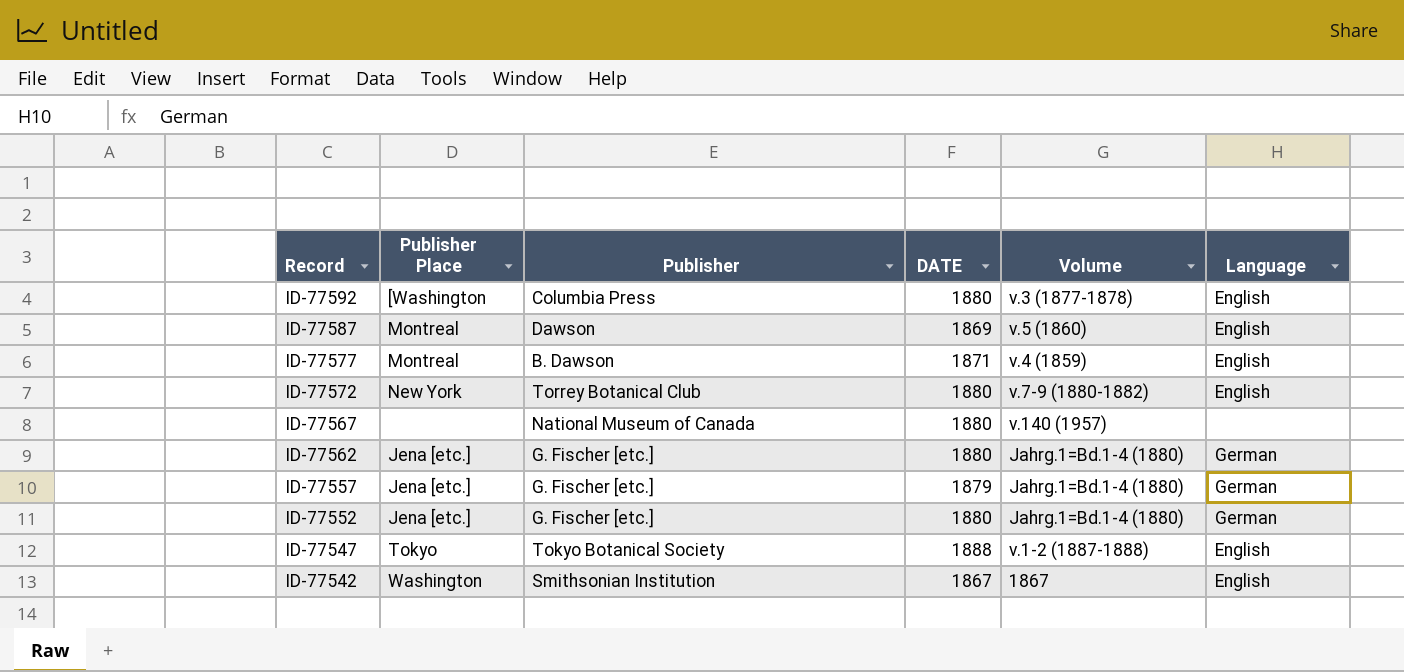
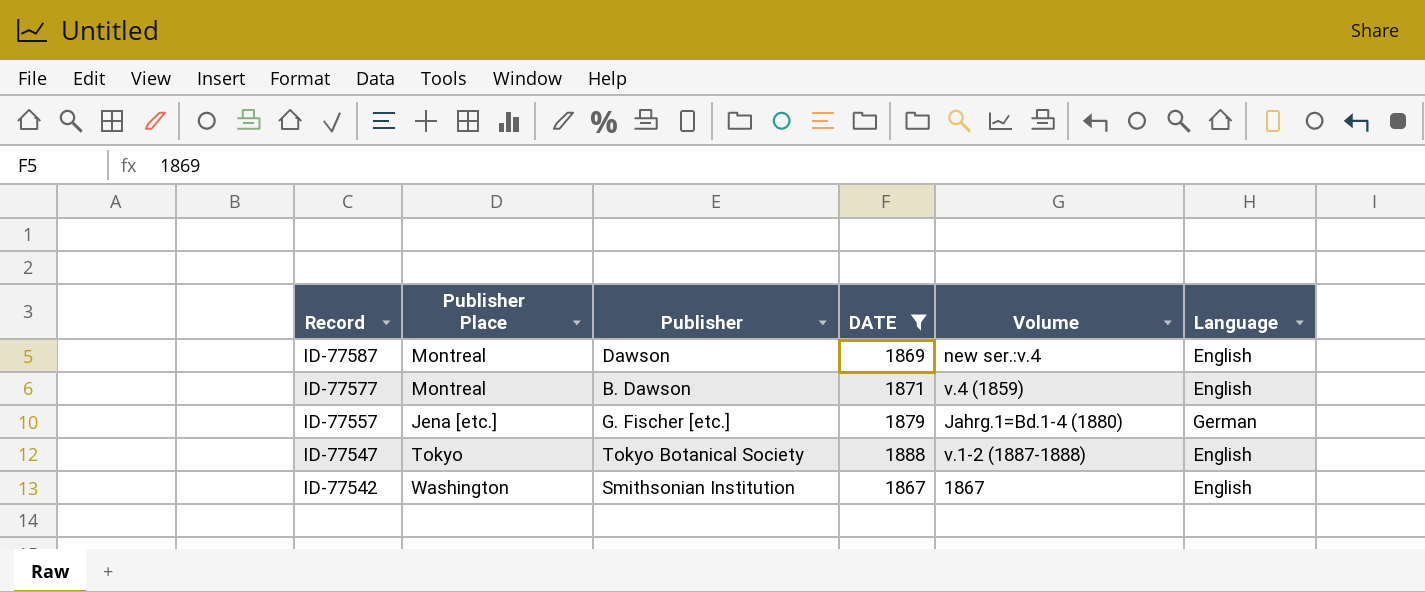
filter: none -> DATE != 1880
ID-77587 | Volume: v.5 (1860) -> new ser.:v.4

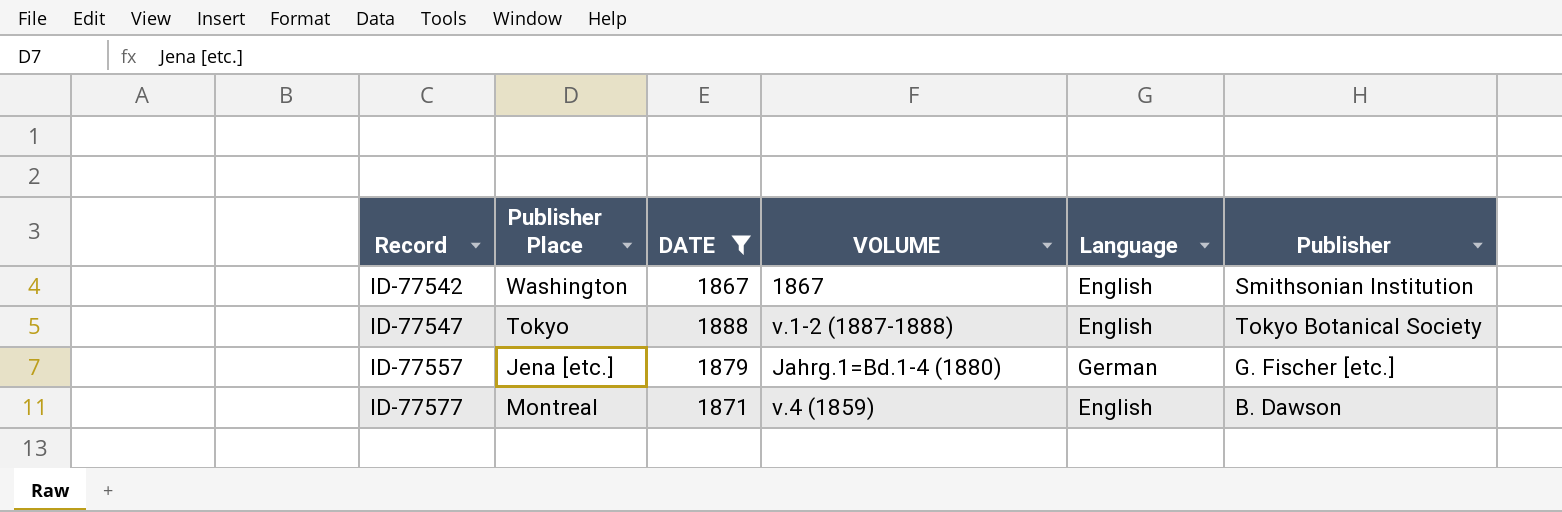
row order: Record descending -> Record ascending
column name: Volume -> VOLUME
column Publisher | position: 3 -> 6
row ID-77587: Montreal | Dawson | 1869 | new ser.:v.4 | English -> none

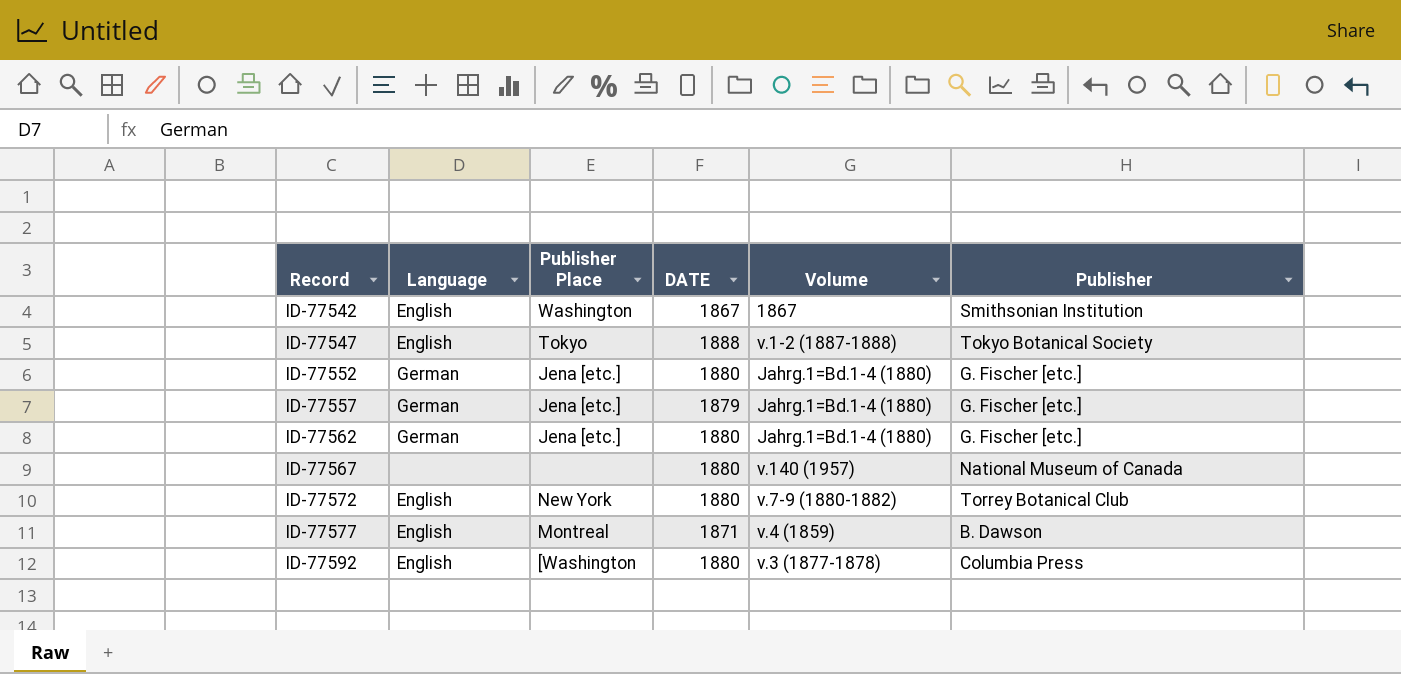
filter: DATE != 1880 -> none
column Language | position: 5 -> 2
column name: VOLUME -> Volume

